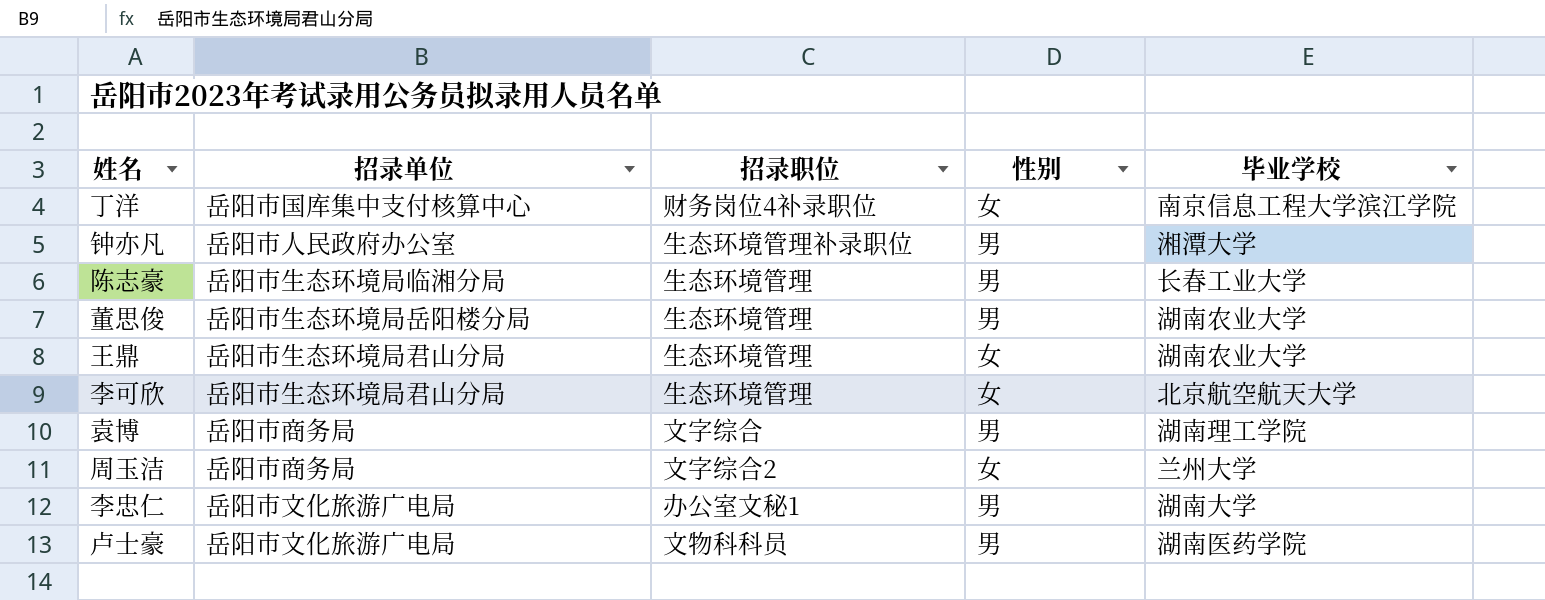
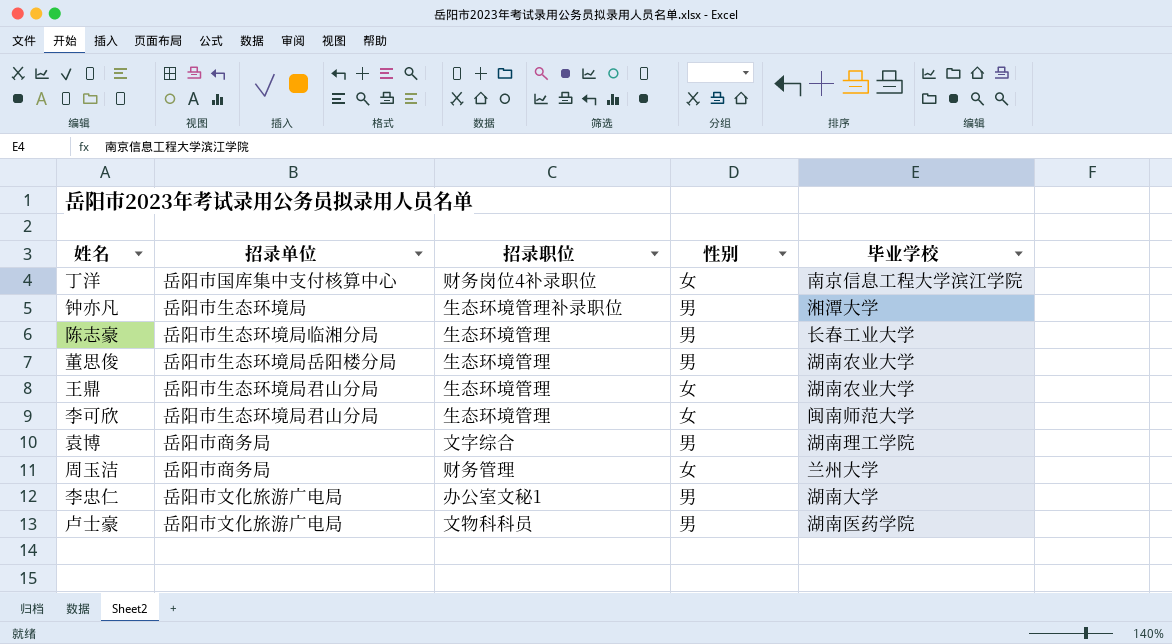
钟亦凡 | 招录单位: 岳阳市人民政府办公室 -> 岳阳市生态环境局
李可欣 | 毕业学校: 北京航空航天大学 -> 闽南师范大学
周玉洁 | 招录职位: 文字综合2 -> 财务管理

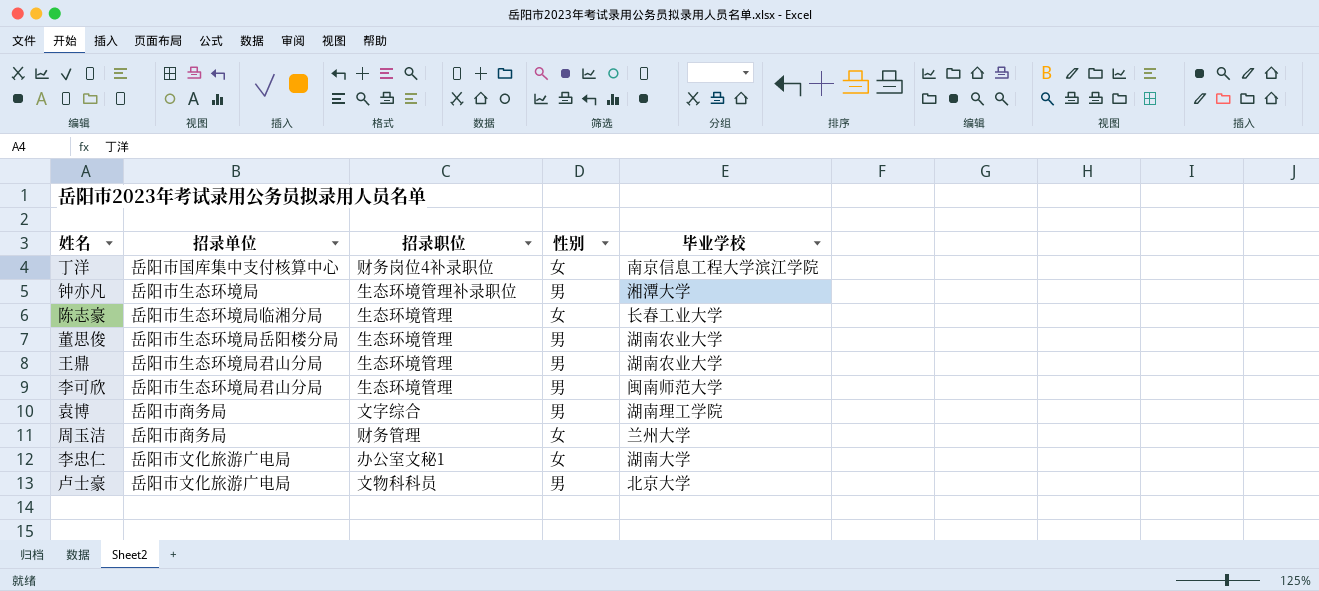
陈志豪 | 性别: 男 -> 女
王鼎 | 性别: 女 -> 男
李可欣 | 性别: 女 -> 男
李忠仁 | 性别: 男 -> 女
卢士豪 | 毕业学校: 湖南医药学院 -> 北京大学

